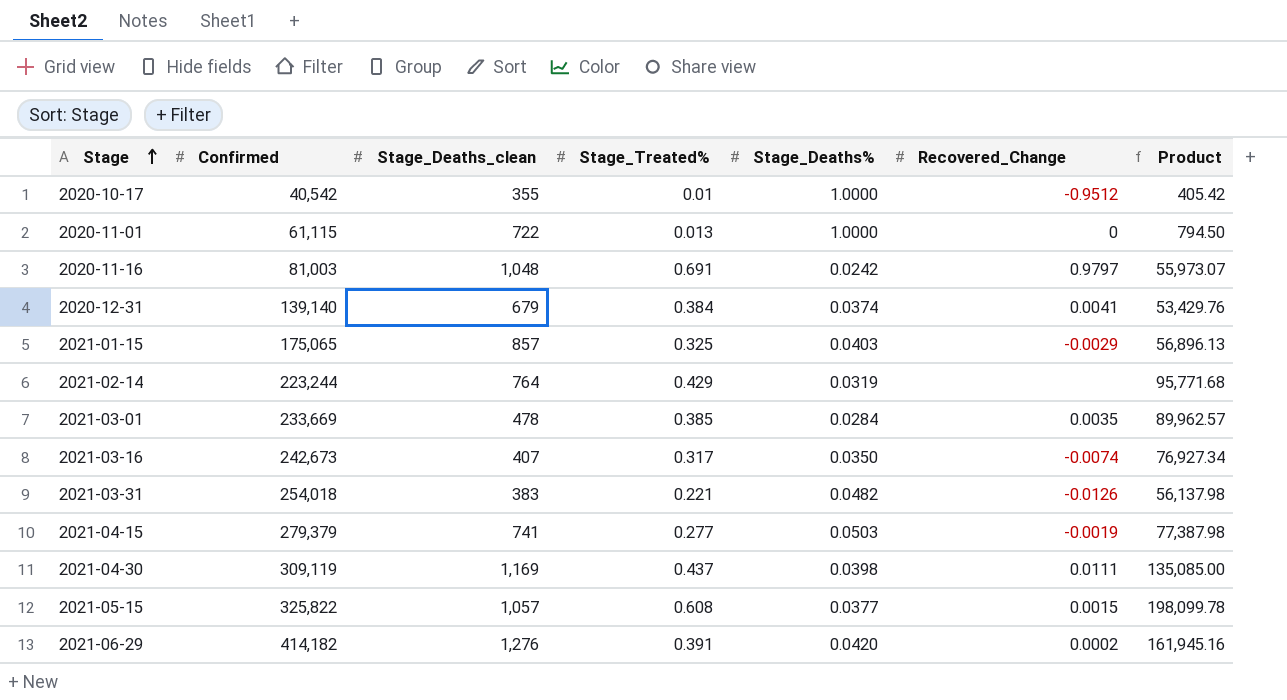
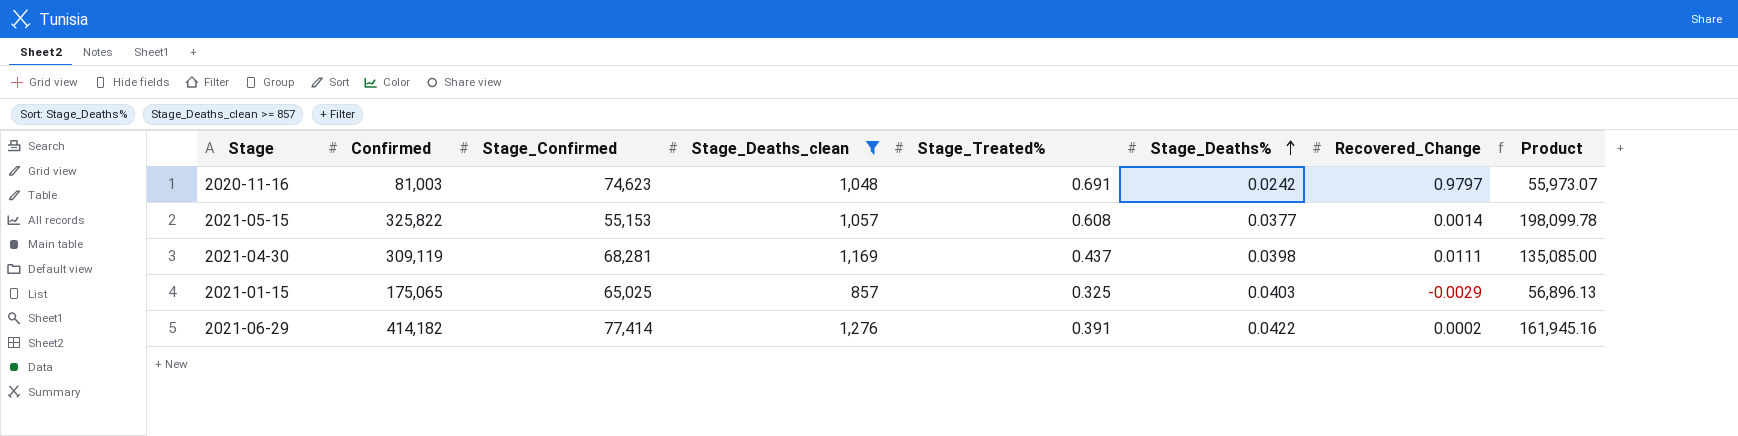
filter: none -> Stage_Deaths_clean >= 857
row order: Stage ascending -> Stage_Deaths% ascending
column Stage_Confirmed | position: none -> 3
2021-05-15 | Recovered_Change: 0.0015 -> 0.0014
2021-06-29 | Stage_Deaths%: 0.0420 -> 0.0422

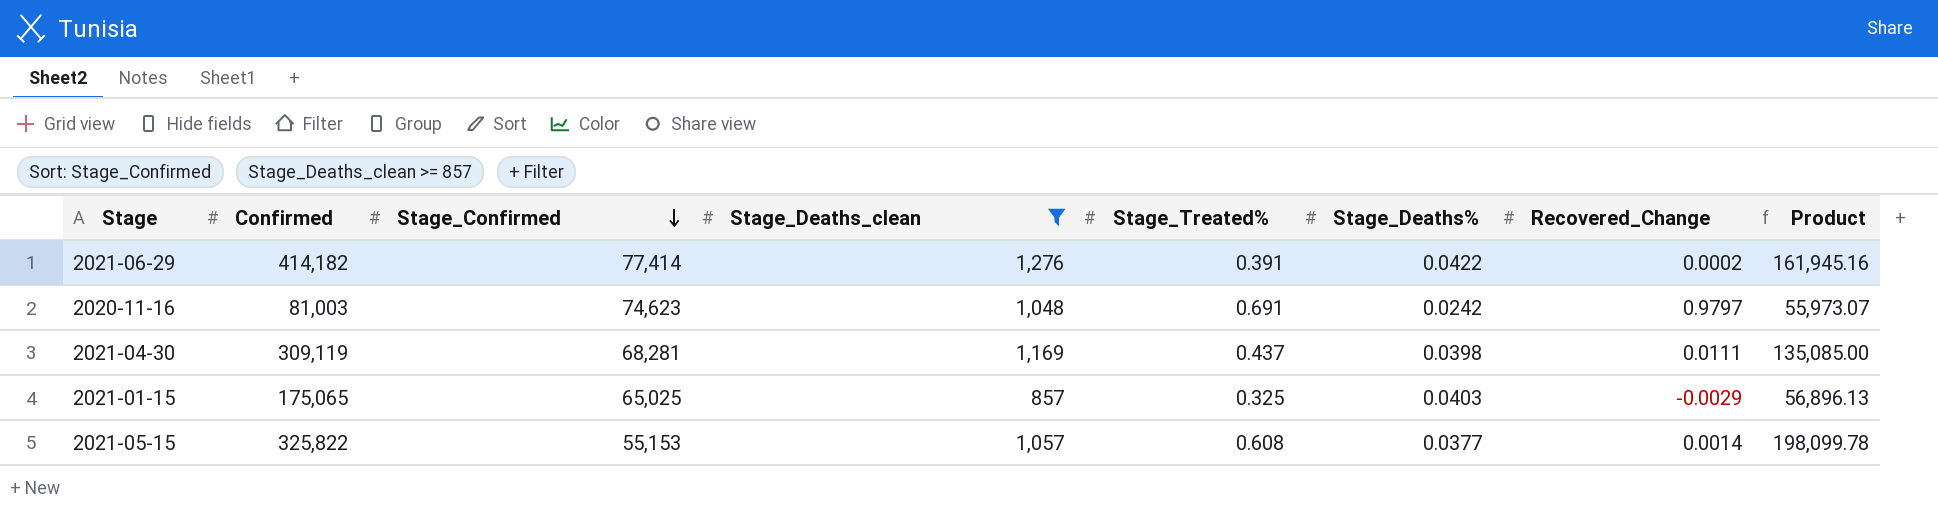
row order: Stage_Deaths% ascending -> Stage_Confirmed descending

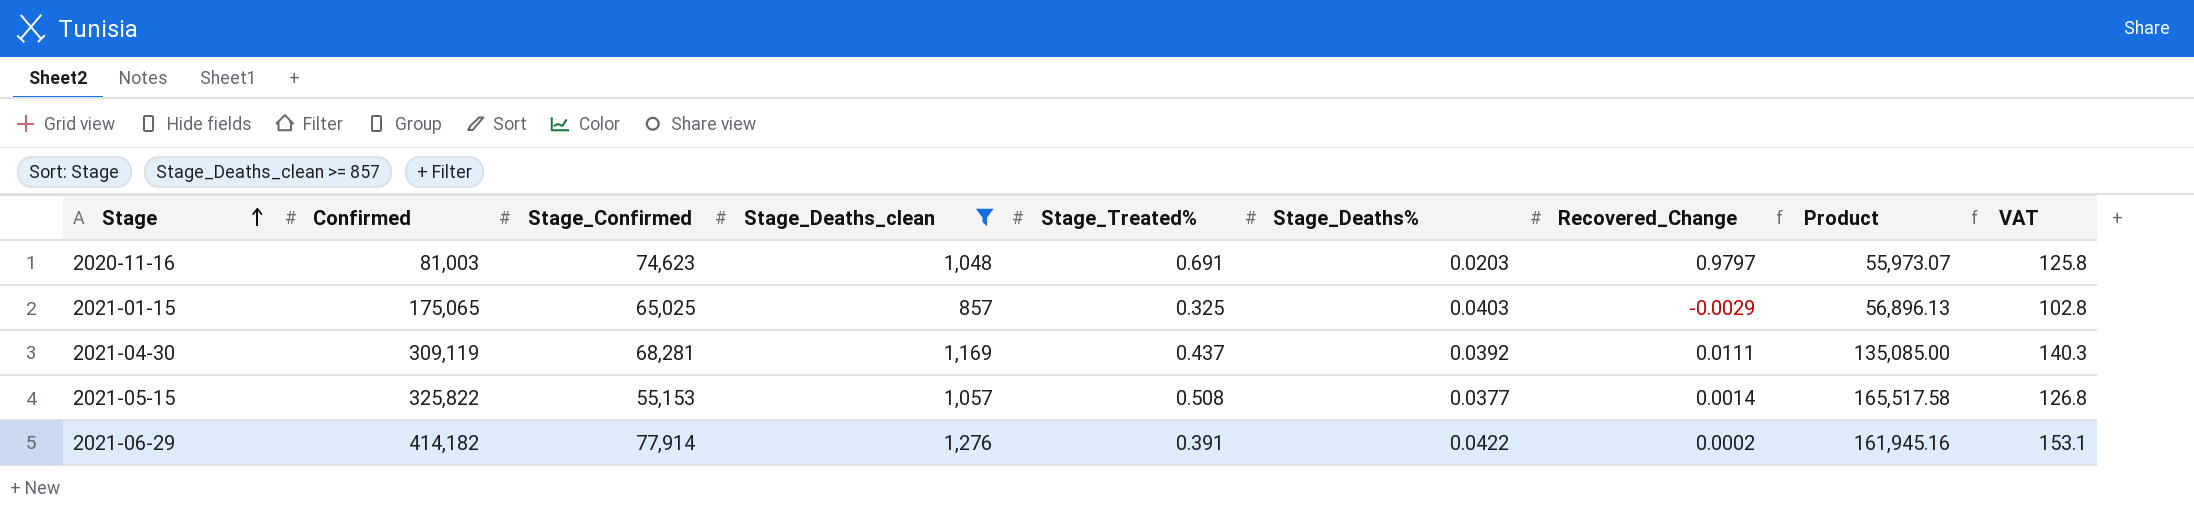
row order: Stage_Confirmed descending -> Stage ascending
column VAT | formula: none -> [Stage_Deaths_clean] * 0.12
2020-11-16 | Stage_Deaths%: 0.0242 -> 0.0203
2021-04-30 | Stage_Deaths%: 0.0398 -> 0.0392
2021-05-15 | Stage_Treated%: 0.608 -> 0.508
2021-05-15 | Product: 198,099.78 -> 165,517.58
2021-06-29 | Stage_Confirmed: 77,414 -> 77,914

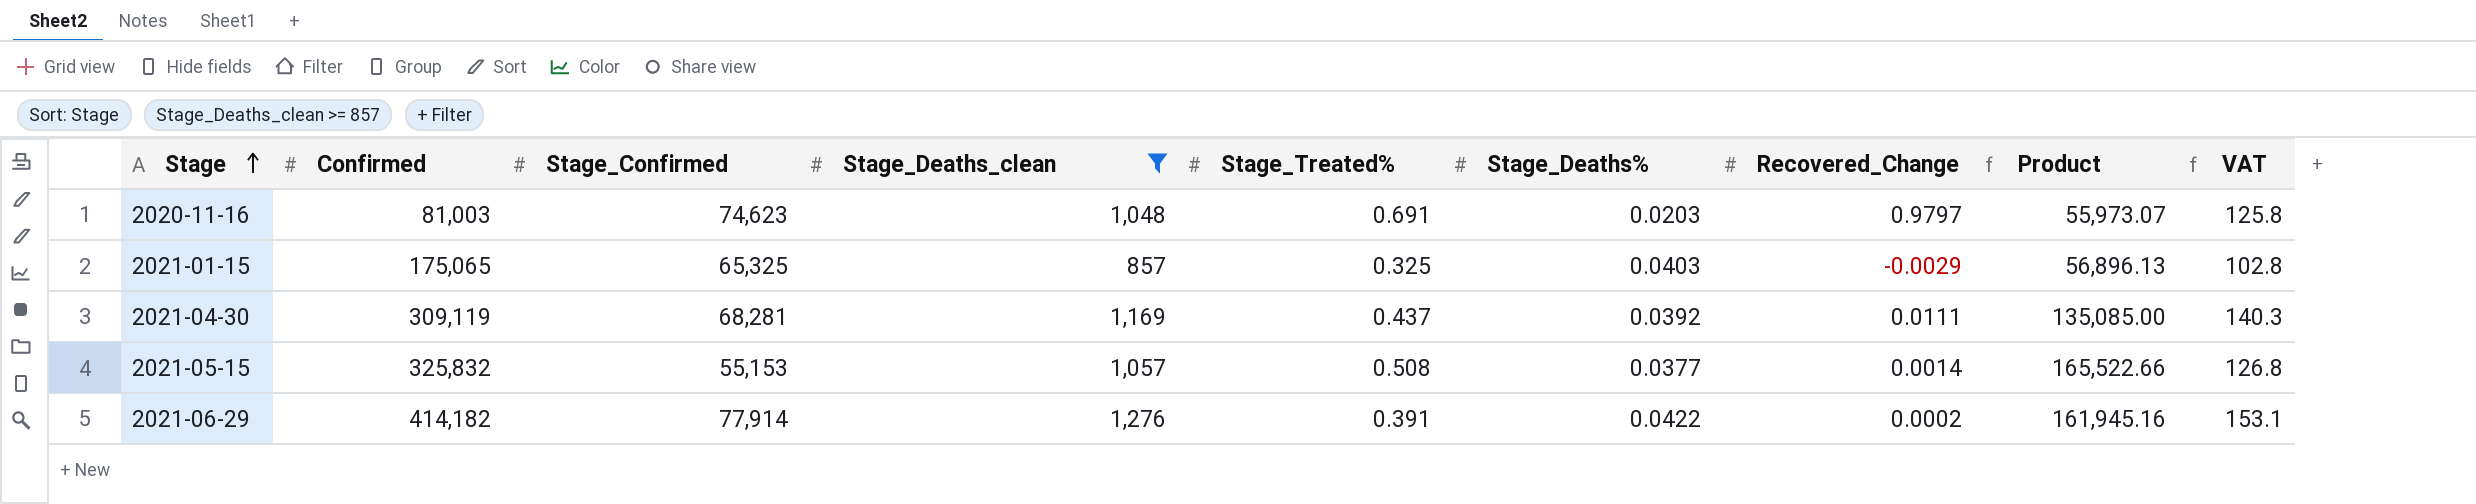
2021-01-15 | Stage_Confirmed: 65,025 -> 65,325
2021-05-15 | Confirmed: 325,822 -> 325,832
2021-05-15 | Product: 165,517.58 -> 165,522.66

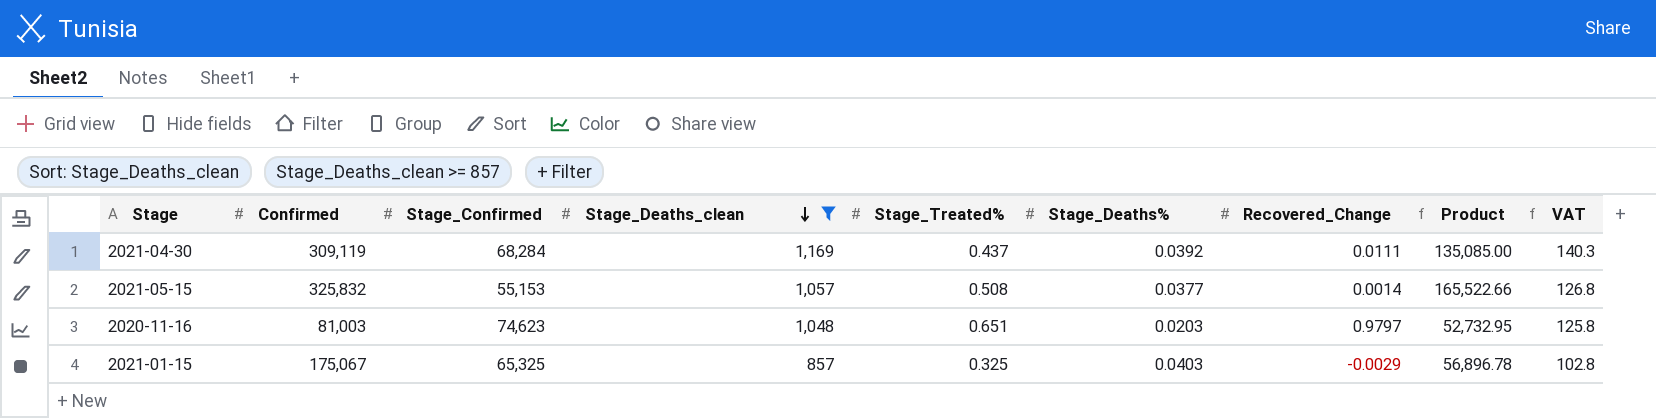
row order: Stage ascending -> Stage_Deaths_clean descending
row 2021-06-29: 414,182 | 77,914 | 1,276 | 0.391 | 0.0422 | 0.0002 | 161,945.16 | 153.1 -> none
2021-04-30 | Stage_Confirmed: 68,281 -> 68,284
2020-11-16 | Stage_Treated%: 0.691 -> 0.651
2020-11-16 | Product: 55,973.07 -> 52,732.95
2021-01-15 | Confirmed: 175,065 -> 175,067
2021-01-15 | Product: 56,896.13 -> 56,896.78

